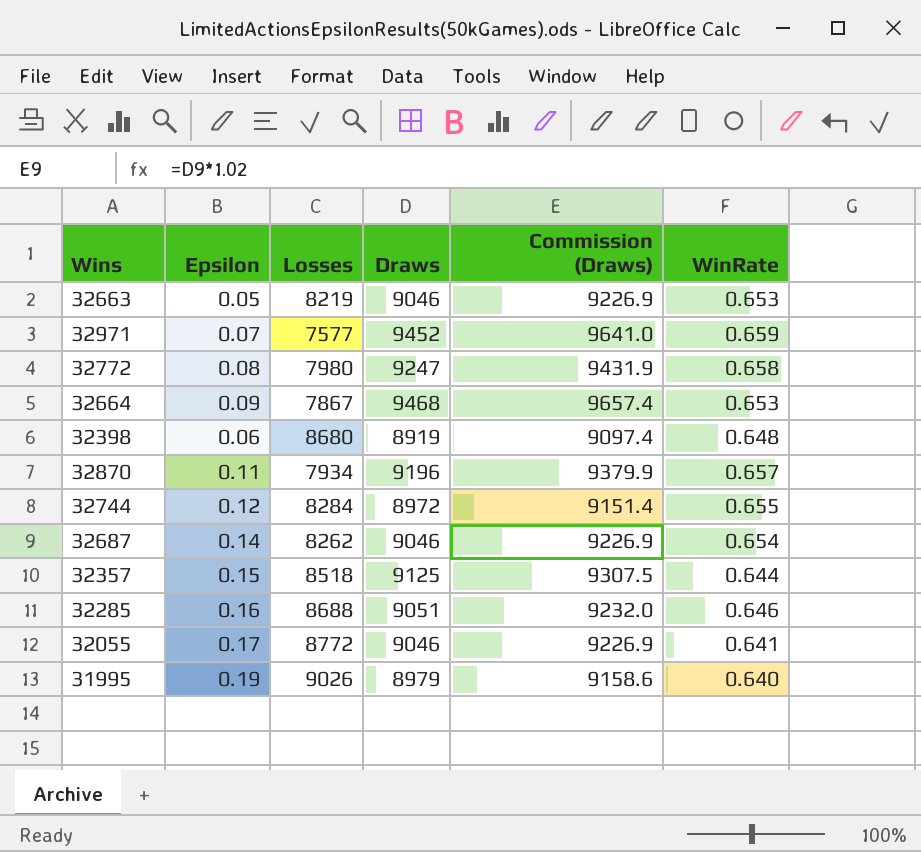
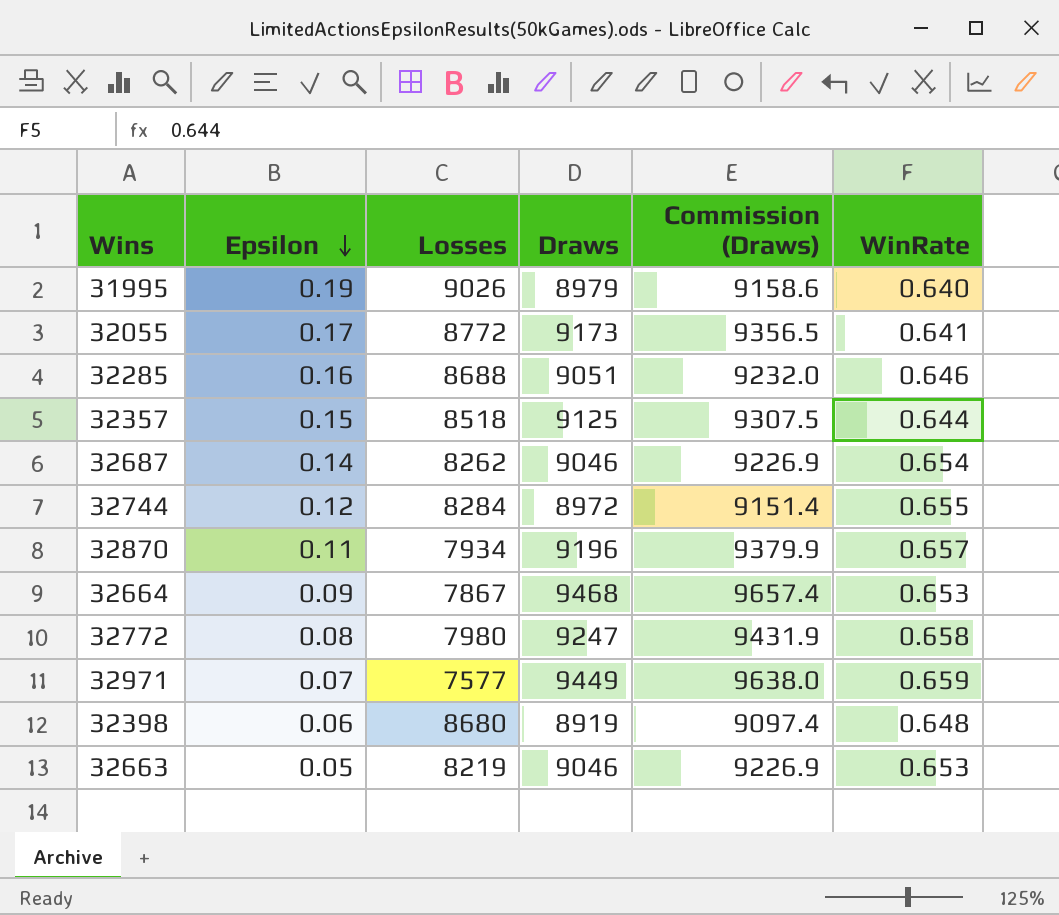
row order: none -> Epsilon descending
32055 | Draws: 9046 -> 9173
32055 | Commission (Draws): 9226.9 -> 9356.5
32971 | Draws: 9452 -> 9449
32971 | Commission (Draws): 9641.0 -> 9638.0

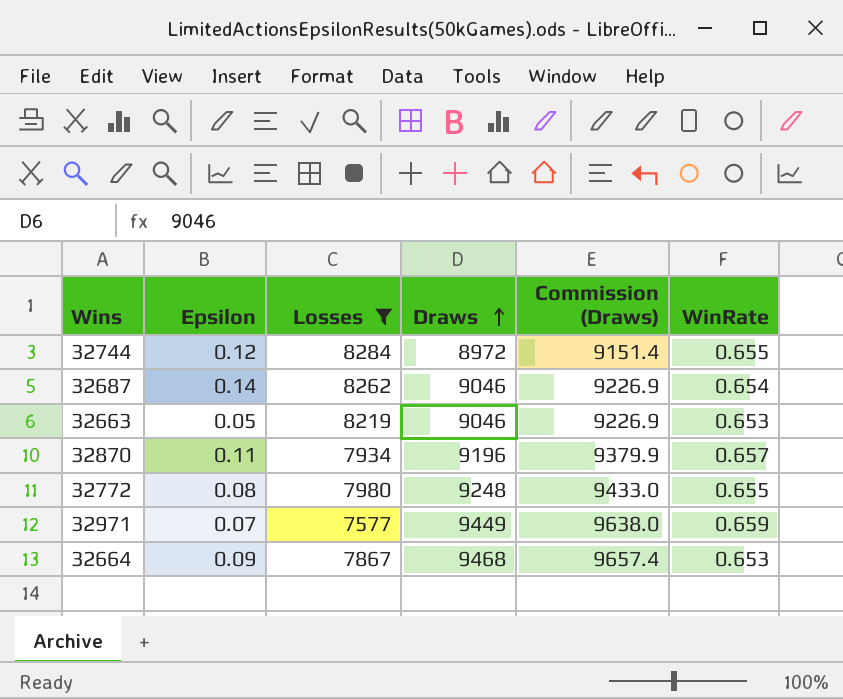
filter: none -> Losses <= 8284
row order: Epsilon descending -> Draws ascending
32772 | Draws: 9247 -> 9248
32772 | Commission (Draws): 9431.9 -> 9433.0
32772 | WinRate: 0.658 -> 0.655

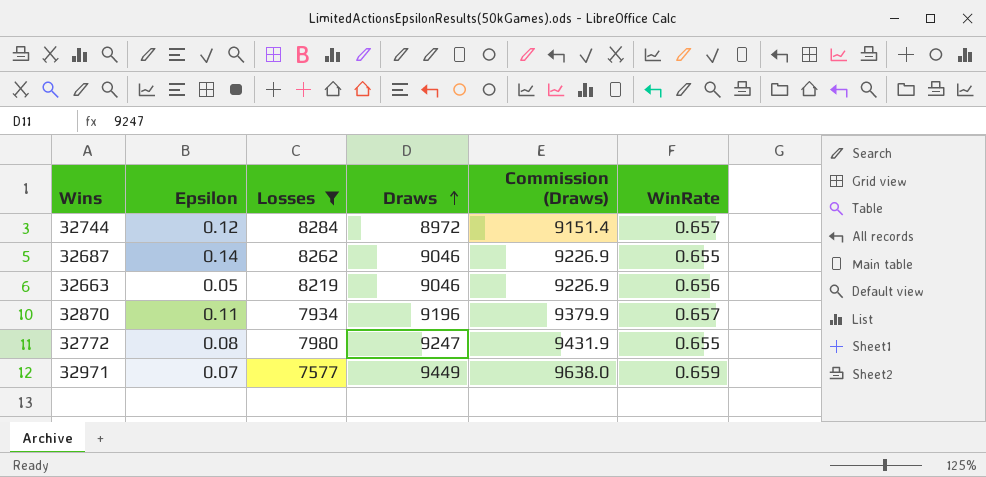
row 32664: 0.09 | 7867 | 9468 | 9657.4 | 0.653 -> none
32744 | WinRate: 0.655 -> 0.657
32687 | WinRate: 0.654 -> 0.655
32663 | WinRate: 0.653 -> 0.656
32772 | Draws: 9248 -> 9247
32772 | Commission (Draws): 9433.0 -> 9431.9

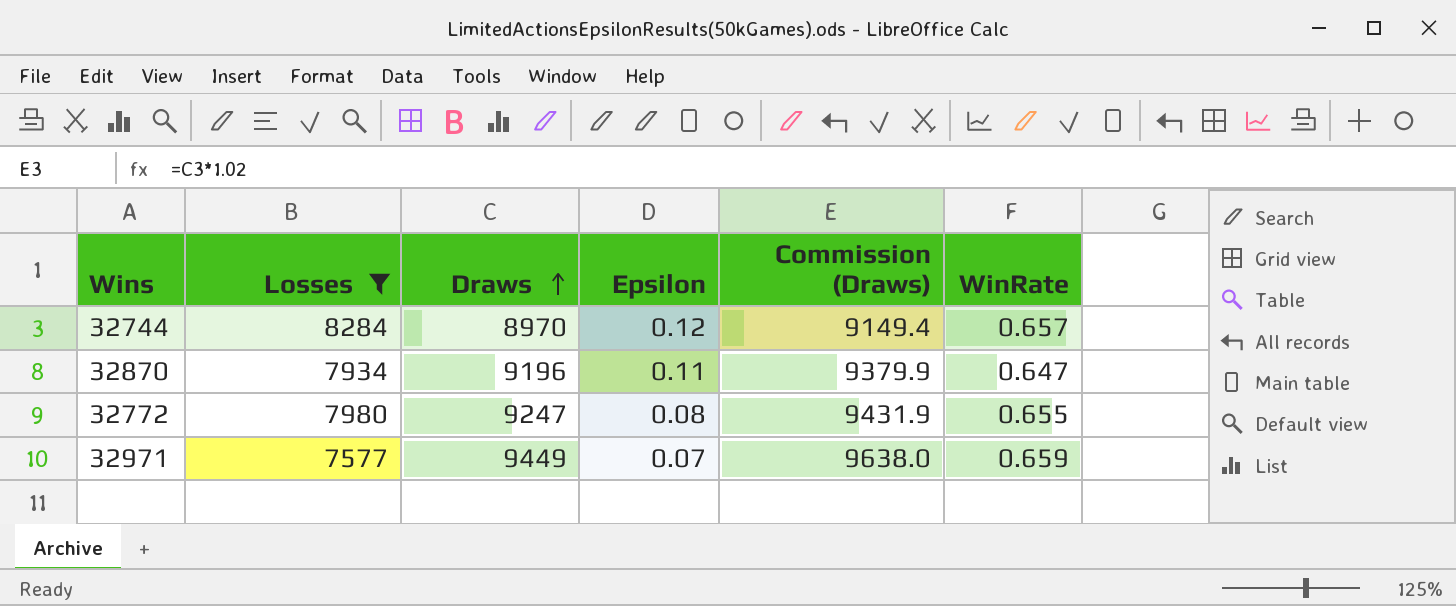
column Epsilon | position: 2 -> 4
row 32687: 0.14 | 8262 | 9046 | 9226.9 | 0.655 -> none
row 32663: 0.05 | 8219 | 9046 | 9226.9 | 0.656 -> none
32744 | Draws: 8972 -> 8970
32744 | Commission (Draws): 9151.4 -> 9149.4
32870 | WinRate: 0.657 -> 0.647

